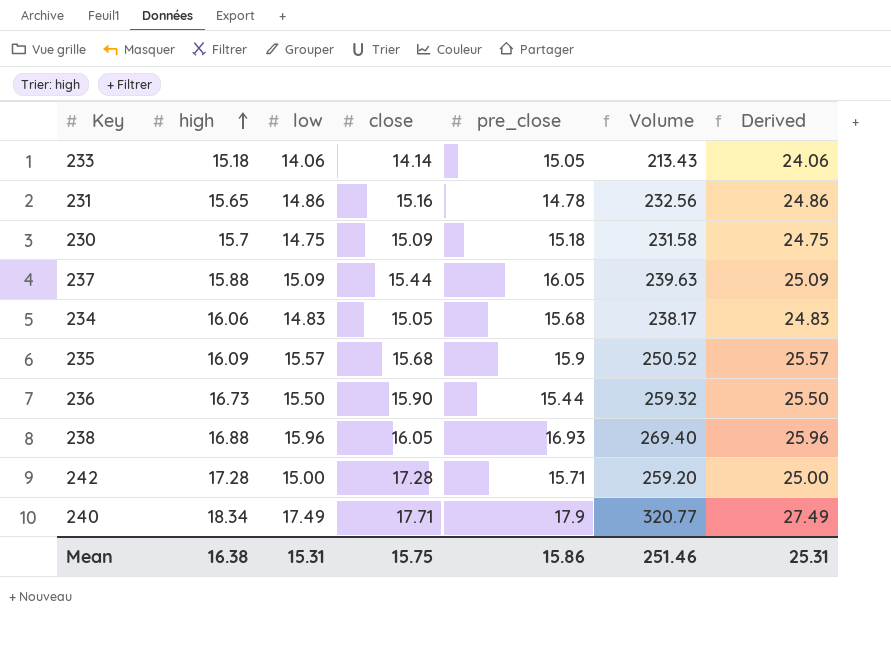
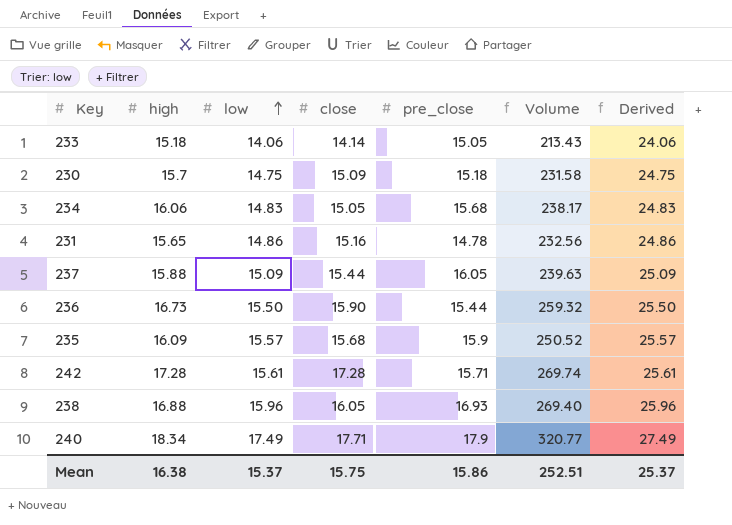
row order: high ascending -> low ascending
242 | low: 15.00 -> 15.61
242 | Volume: 259.20 -> 269.74
242 | Derived: 25.00 -> 25.61
Mean | low: 15.31 -> 15.37
Mean | Volume: 251.46 -> 252.51
Mean | Derived: 25.31 -> 25.37

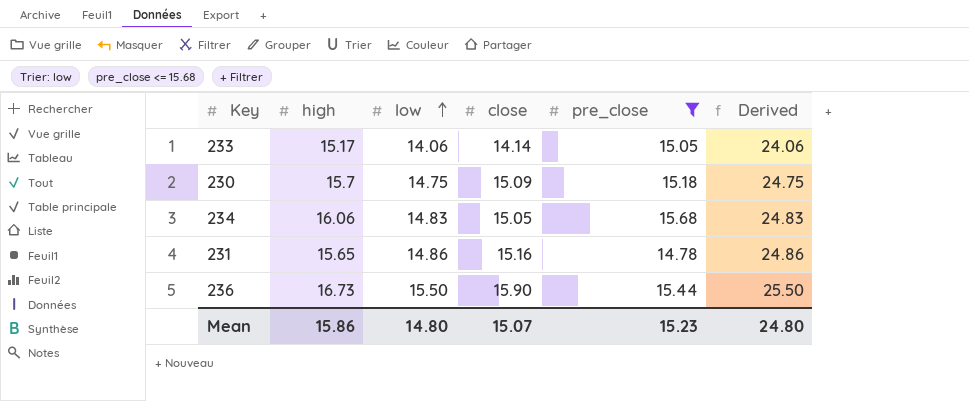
filter: none -> pre_close <= 15.68
column Volume | formula: [high] * [low] -> none
233 | high: 15.18 -> 15.17
Mean | high: 16.38 -> 15.86
Mean | low: 15.37 -> 14.80
Mean | close: 15.75 -> 15.07
Mean | pre_close: 15.86 -> 15.23
Mean | Derived: 25.37 -> 24.80

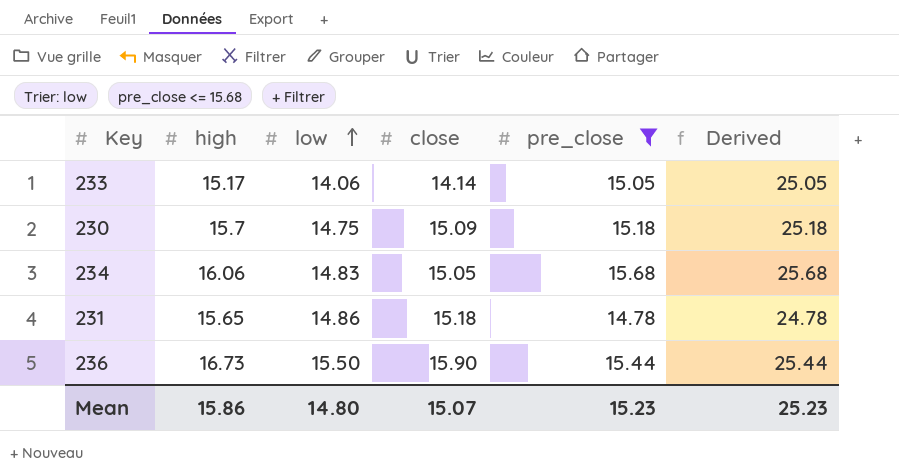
column Derived | formula: [low] + 10 -> [pre_close] + 10
231 | close: 15.16 -> 15.18
Mean | Derived: 24.80 -> 25.23

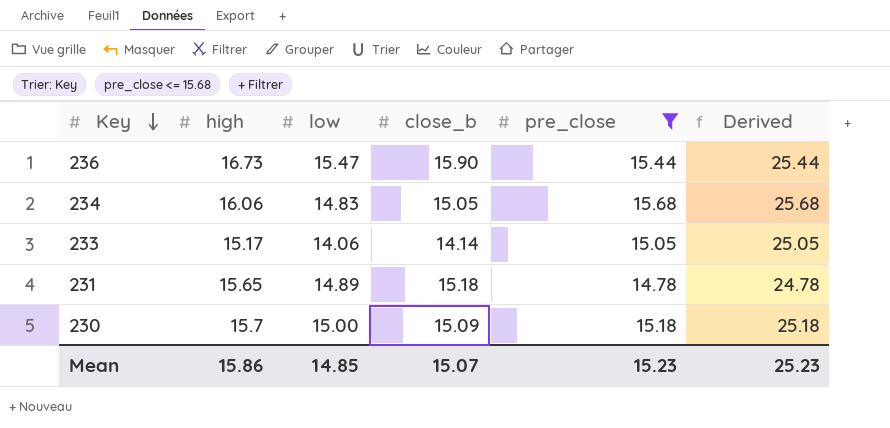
row order: low ascending -> Key descending
column name: close -> close_b
236 | low: 15.50 -> 15.47
231 | low: 14.86 -> 14.89
230 | low: 14.75 -> 15.00
Mean | low: 14.80 -> 14.85

